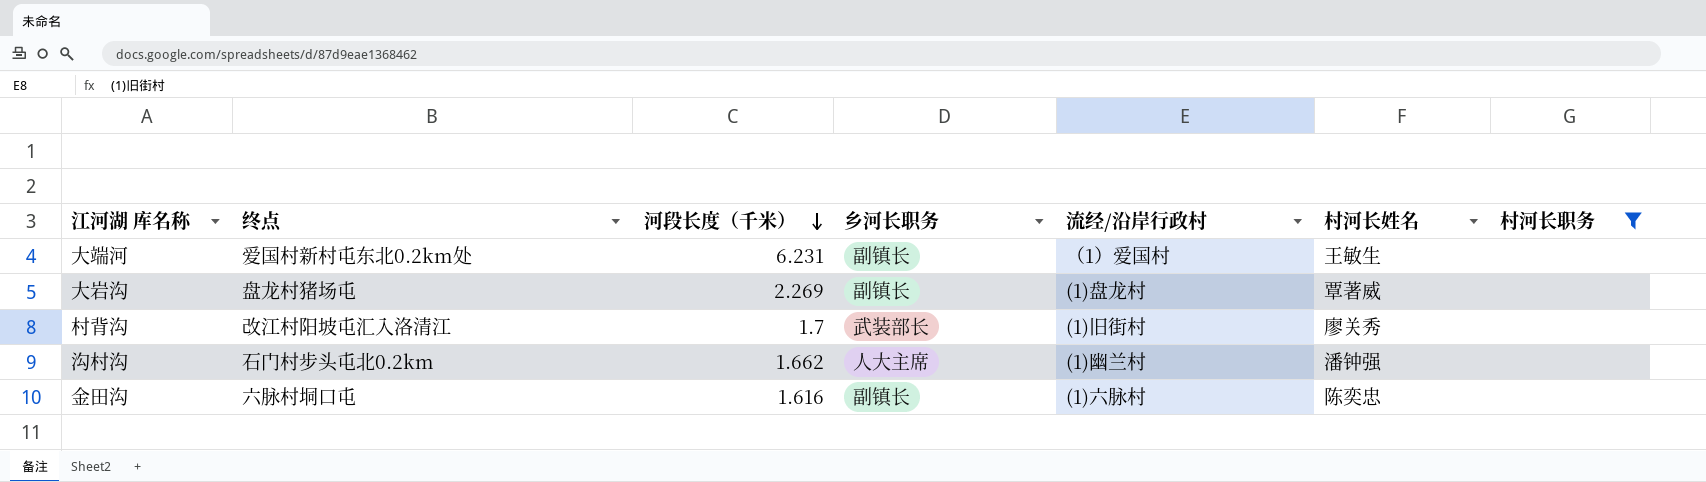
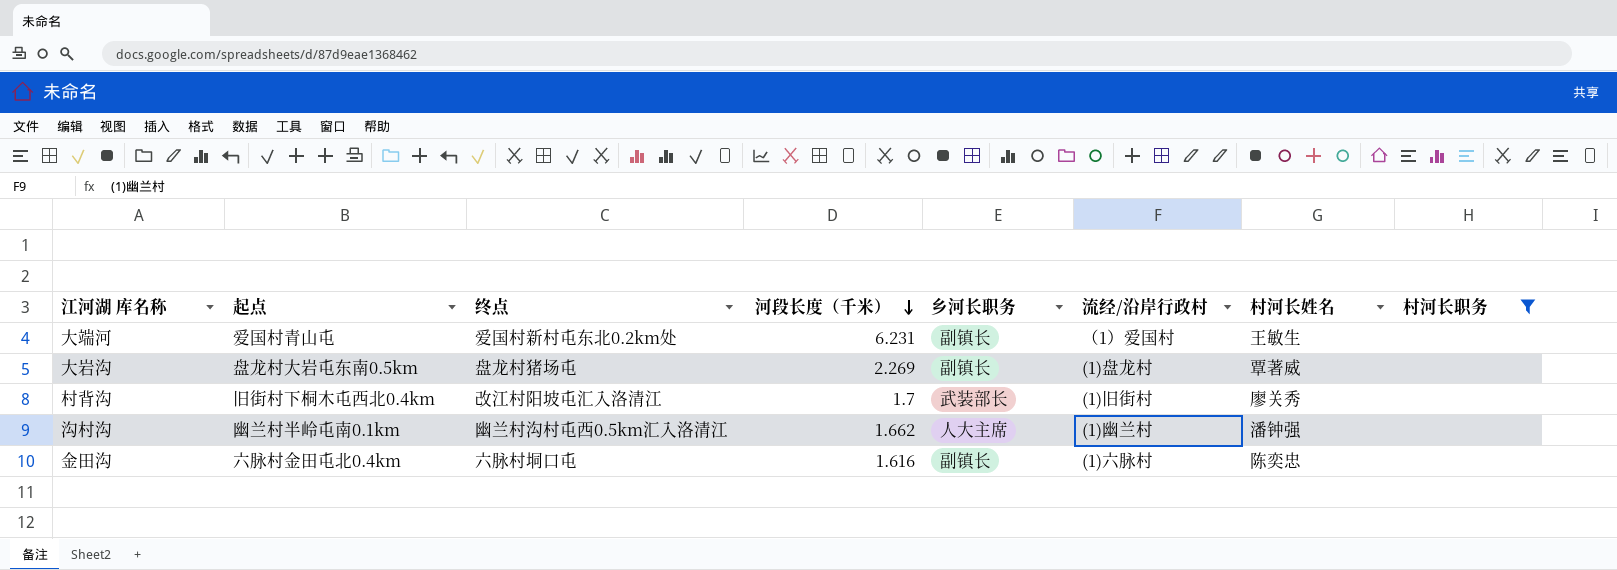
column 起点 | position: none -> 2
沟村沟 | 终点: 石门村步头屯北0.2km -> 幽兰村沟村屯西0.5km汇入洛清江

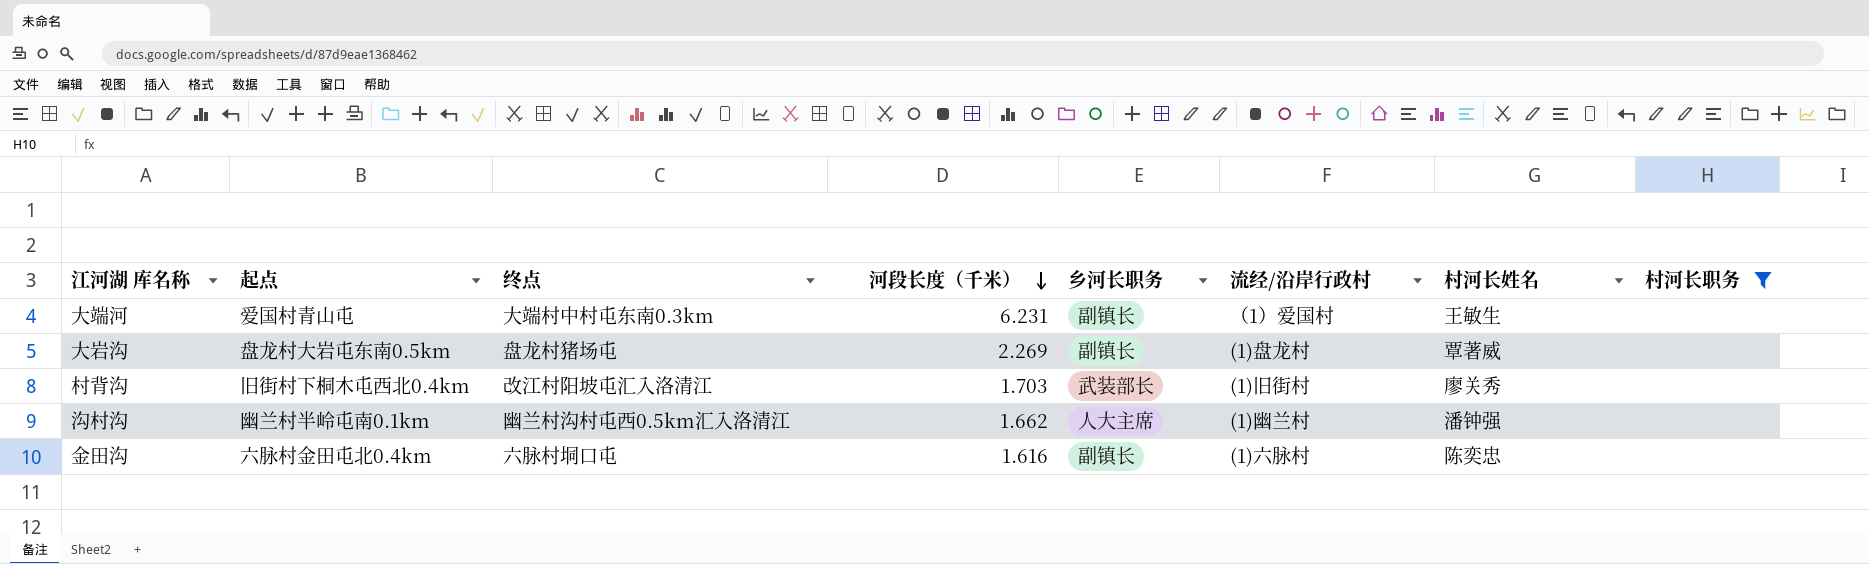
大端河 | 终点: 爱国村新村屯东北0.2km处 -> 大端村中村屯东南0.3km
村背沟 | 河段长度（千米）: 1.7 -> 1.703

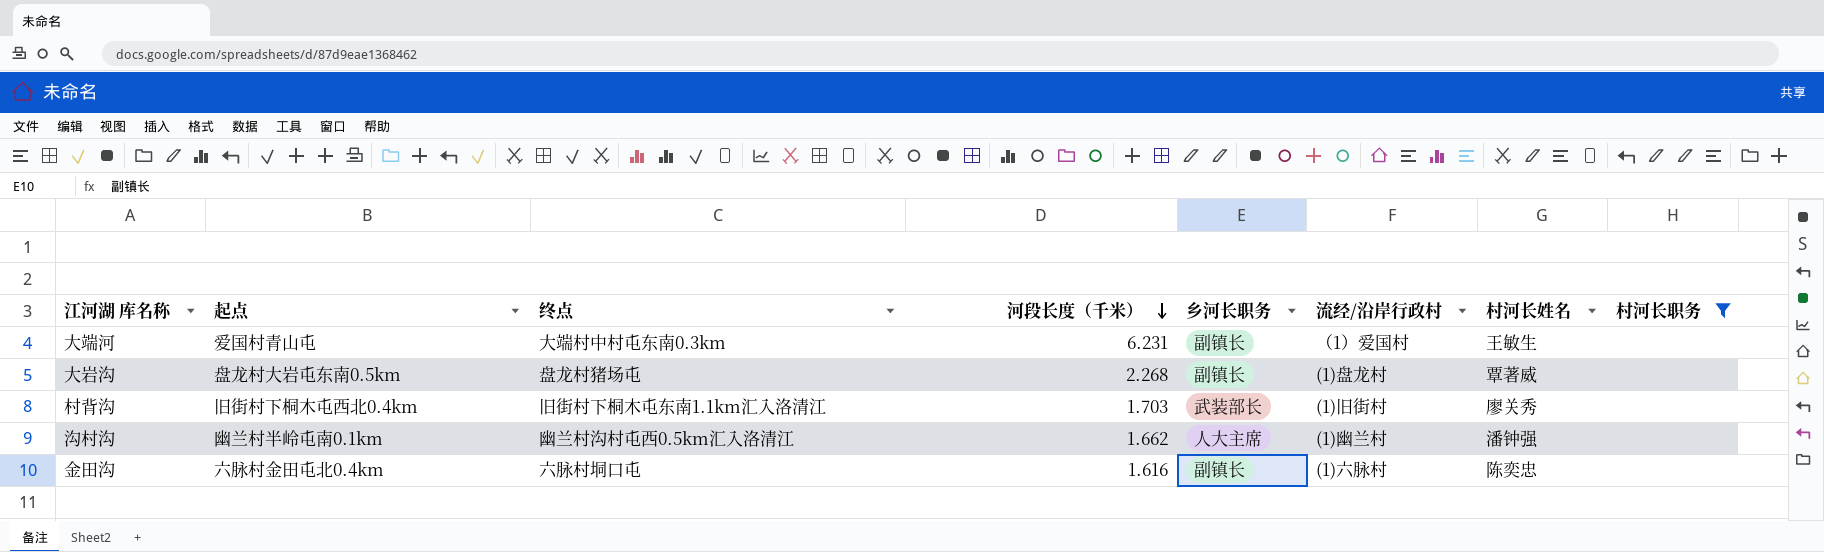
大岩沟 | 河段长度（千米）: 2.269 -> 2.268
村背沟 | 终点: 改江村阳坡屯汇入洛清江 -> 旧街村下桐木屯东南1.1km汇入洛清江

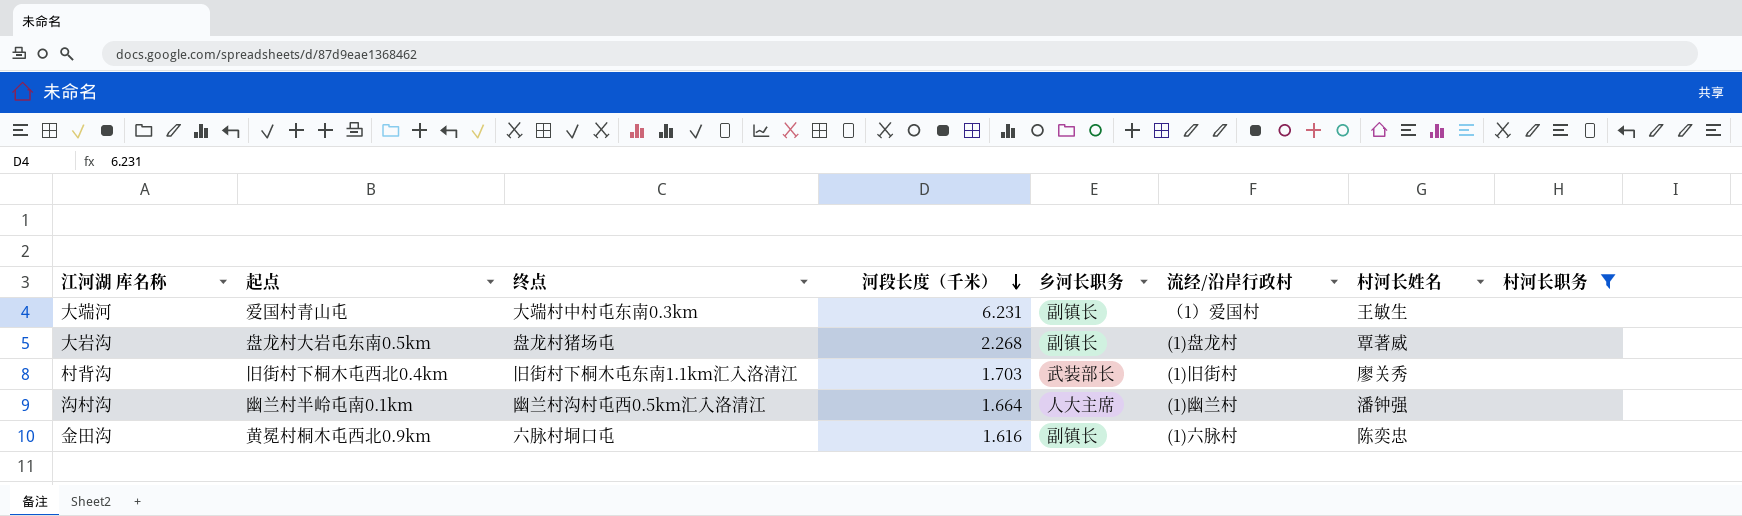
沟村沟 | 河段长度（千米）: 1.662 -> 1.664
金田沟 | 起点: 六脉村金田屯北0.4km -> 黄冕村桐木屯西北0.9km

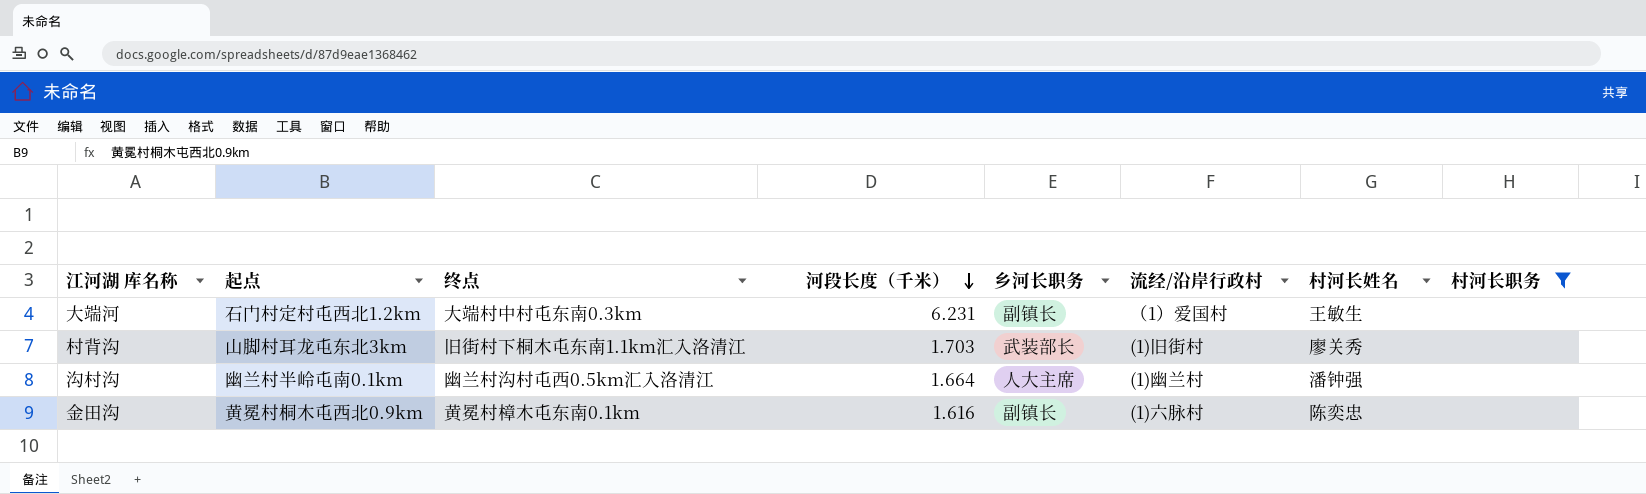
row 大岩沟: 盘龙村大岩屯东南0.5km | 盘龙村猪场屯 | 2.268 | 副镇长 | (1)盘龙村 | 覃著威 | none -> none
大端河 | 起点: 爱国村青山屯 -> 石门村定村屯西北1.2km
村背沟 | 起点: 旧街村下桐木屯西北0.4km -> 山脚村耳龙屯东北3km
金田沟 | 终点: 六脉村垌口屯 -> 黄冕村樟木屯东南0.1km

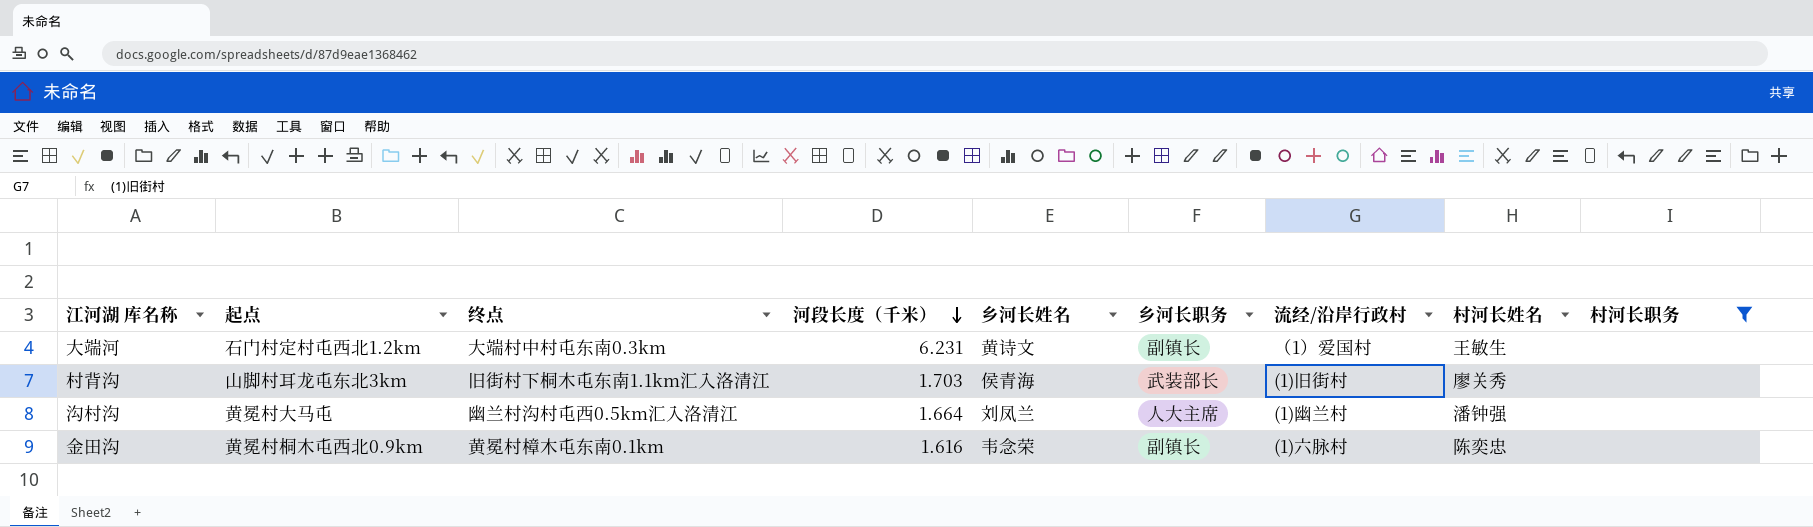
column 乡河长姓名 | position: none -> 5
沟村沟 | 起点: 幽兰村半岭屯南0.1km -> 黄冕村大马屯

